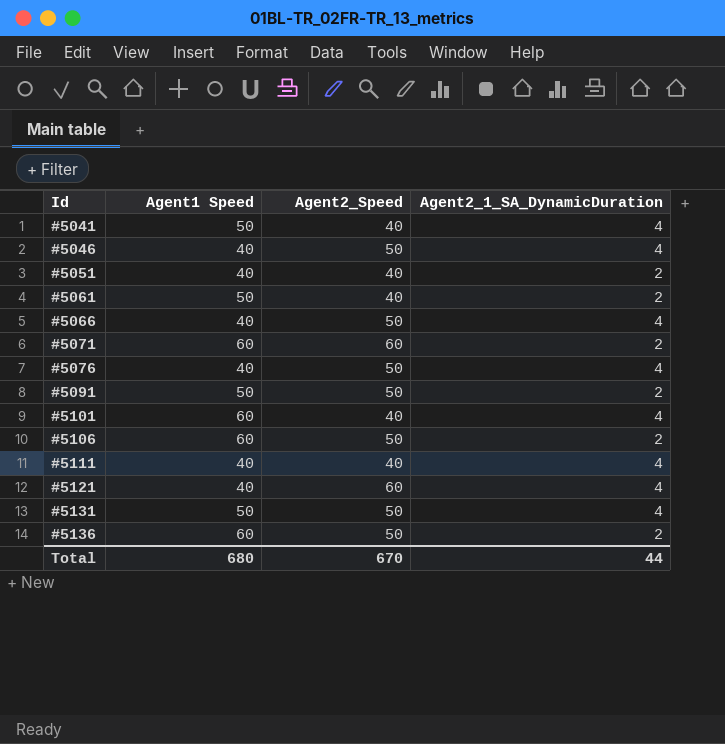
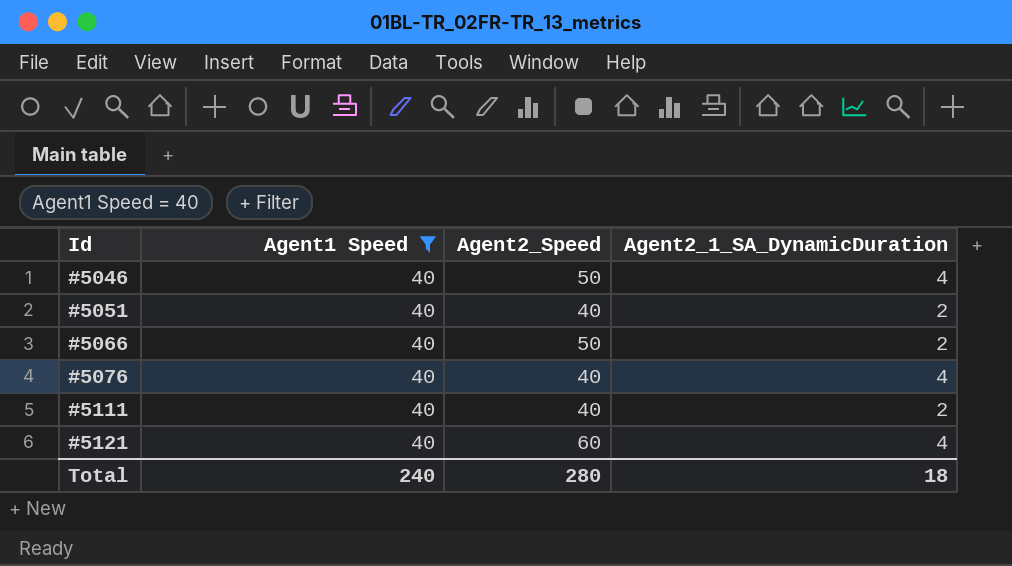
filter: none -> Agent1 Speed = 40
#5066 | Agent2_1_SA_DynamicDuration: 4 -> 2
#5076 | Agent2_Speed: 50 -> 40
#5111 | Agent2_1_SA_DynamicDuration: 4 -> 2
Total | Agent1 Speed: 680 -> 240
Total | Agent2_Speed: 670 -> 280
Total | Agent2_1_SA_DynamicDuration: 44 -> 18

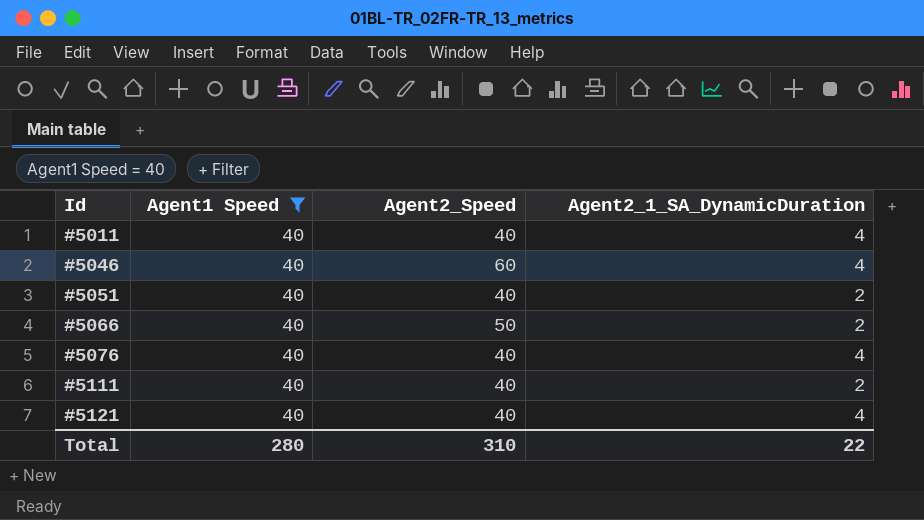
row #5011: none -> 40 | 40 | 4
#5046 | Agent2_Speed: 50 -> 60
#5121 | Agent2_Speed: 60 -> 40
Total | Agent1 Speed: 240 -> 280
Total | Agent2_Speed: 280 -> 310
Total | Agent2_1_SA_DynamicDuration: 18 -> 22

